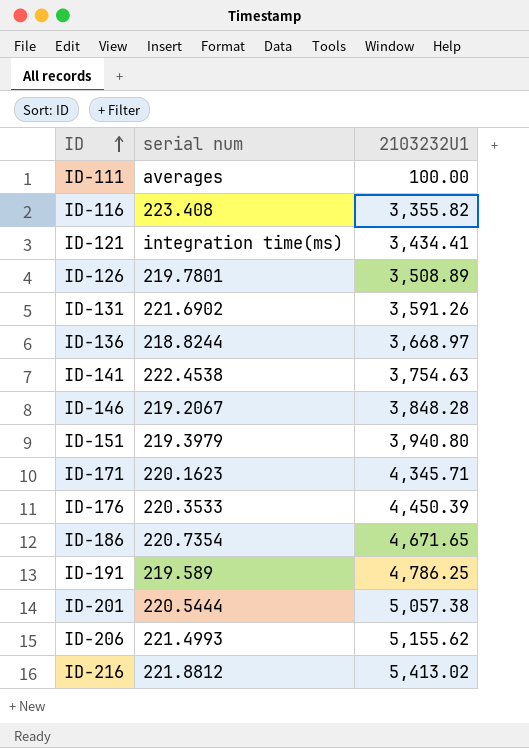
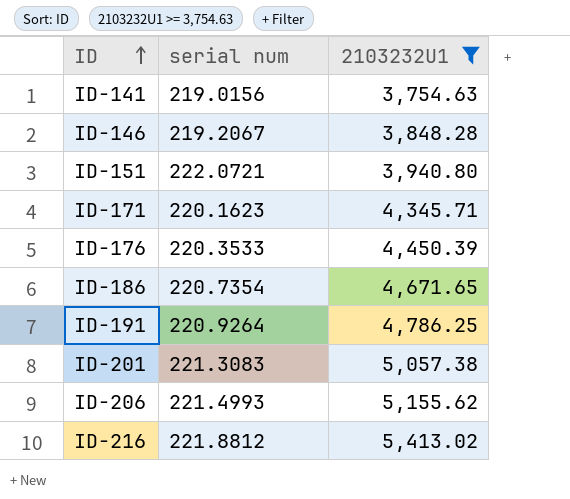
filter: none -> 2103232U1 >= 3,754.63
ID-141 | serial num: 222.4538 -> 219.0156
ID-151 | serial num: 219.3979 -> 222.0721
ID-191 | serial num: 219.589 -> 220.9264
ID-201 | serial num: 220.5444 -> 221.3083

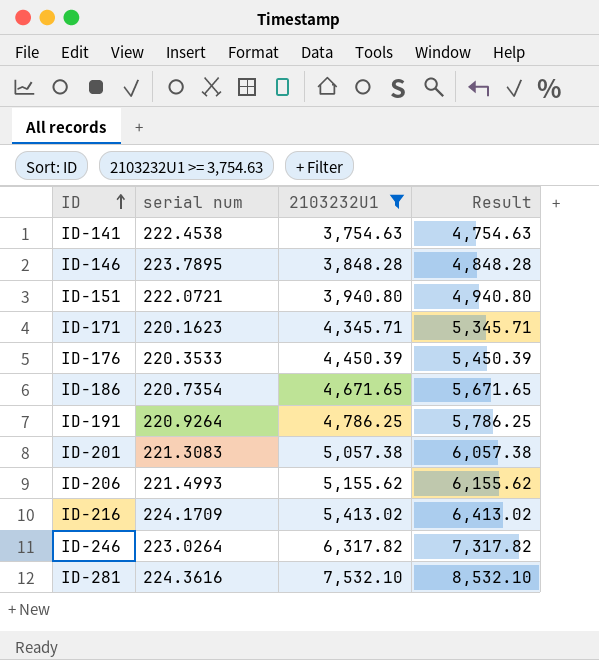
column Result | formula: none -> [2103232U1] + 1000
ID-141 | serial num: 219.0156 -> 222.4538
ID-146 | serial num: 219.2067 -> 223.7895
ID-216 | serial num: 221.8812 -> 224.1709
row ID-246: none -> 223.0264 | 6,317.82 | 7,317.82
row ID-281: none -> 224.3616 | 7,532.10 | 8,532.10

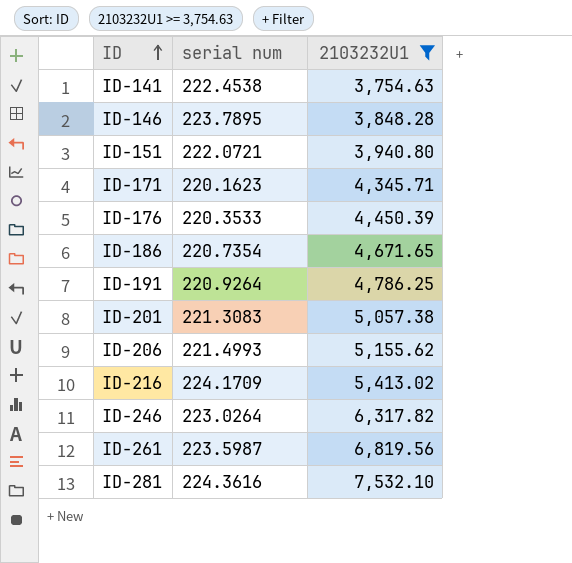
column Result | formula: [2103232U1] + 1000 -> none
row ID-261: none -> 223.5987 | 6,819.56

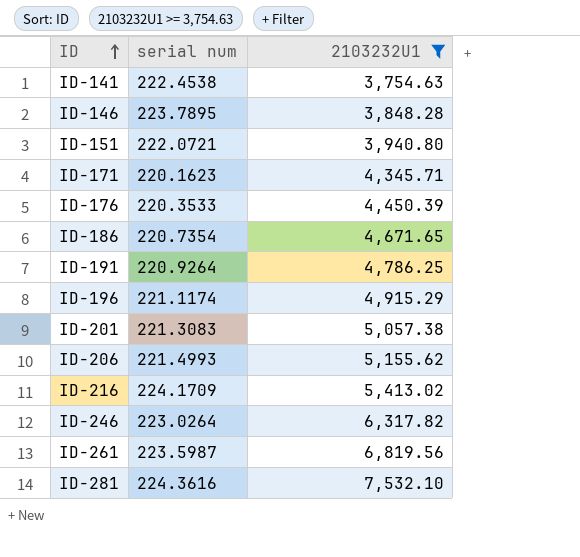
row ID-196: none -> 221.1174 | 4,915.29

